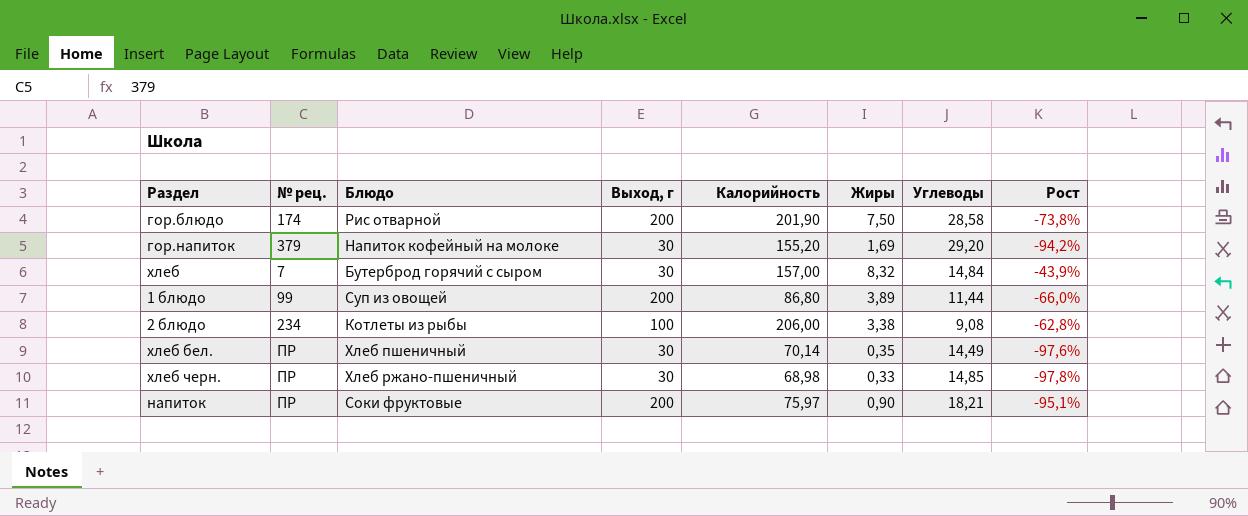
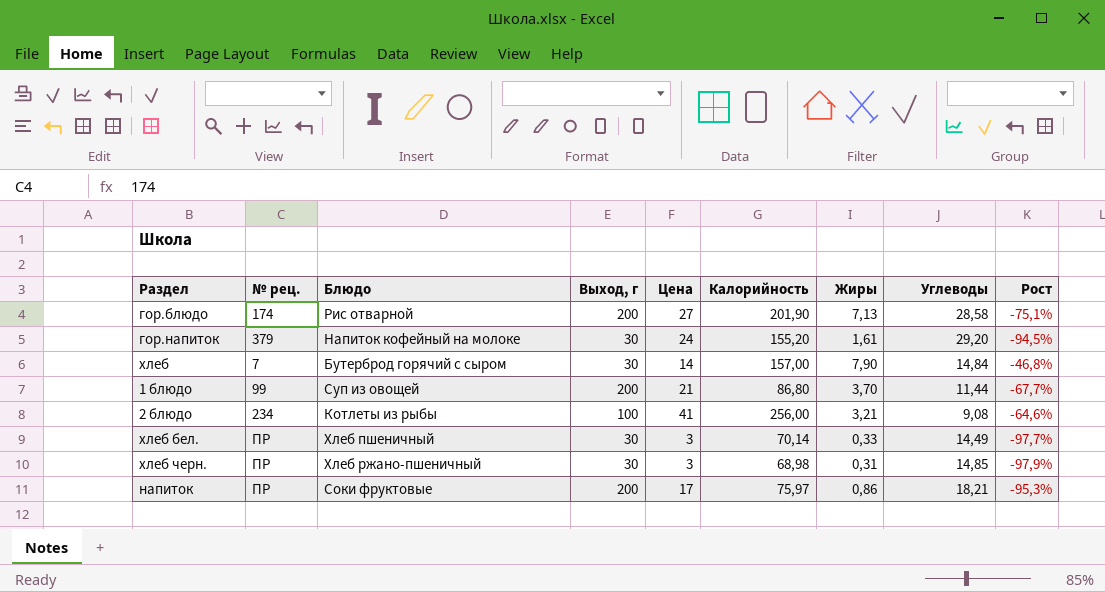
column Цена | position: none -> 5
гор.блюдо | Жиры: 7,50 -> 7,13
гор.блюдо | Рост: -73,8% -> -75,1%
гор.напиток | Жиры: 1,69 -> 1,61
гор.напиток | Рост: -94,2% -> -94,5%
хлеб | Жиры: 8,32 -> 7,90
хлеб | Рост: -43,9% -> -46,8%
1 блюдо | Жиры: 3,89 -> 3,70
1 блюдо | Рост: -66,0% -> -67,7%
2 блюдо | Калорийность: 206,00 -> 256,00
2 блюдо | Жиры: 3,38 -> 3,21
2 блюдо | Рост: -62,8% -> -64,6%
хлеб бел. | Жиры: 0,35 -> 0,33
хлеб бел. | Рост: -97,6% -> -97,7%
хлеб черн. | Жиры: 0,33 -> 0,31
хлеб черн. | Рост: -97,8% -> -97,9%
напиток | Жиры: 0,90 -> 0,86
напиток | Рост: -95,1% -> -95,3%

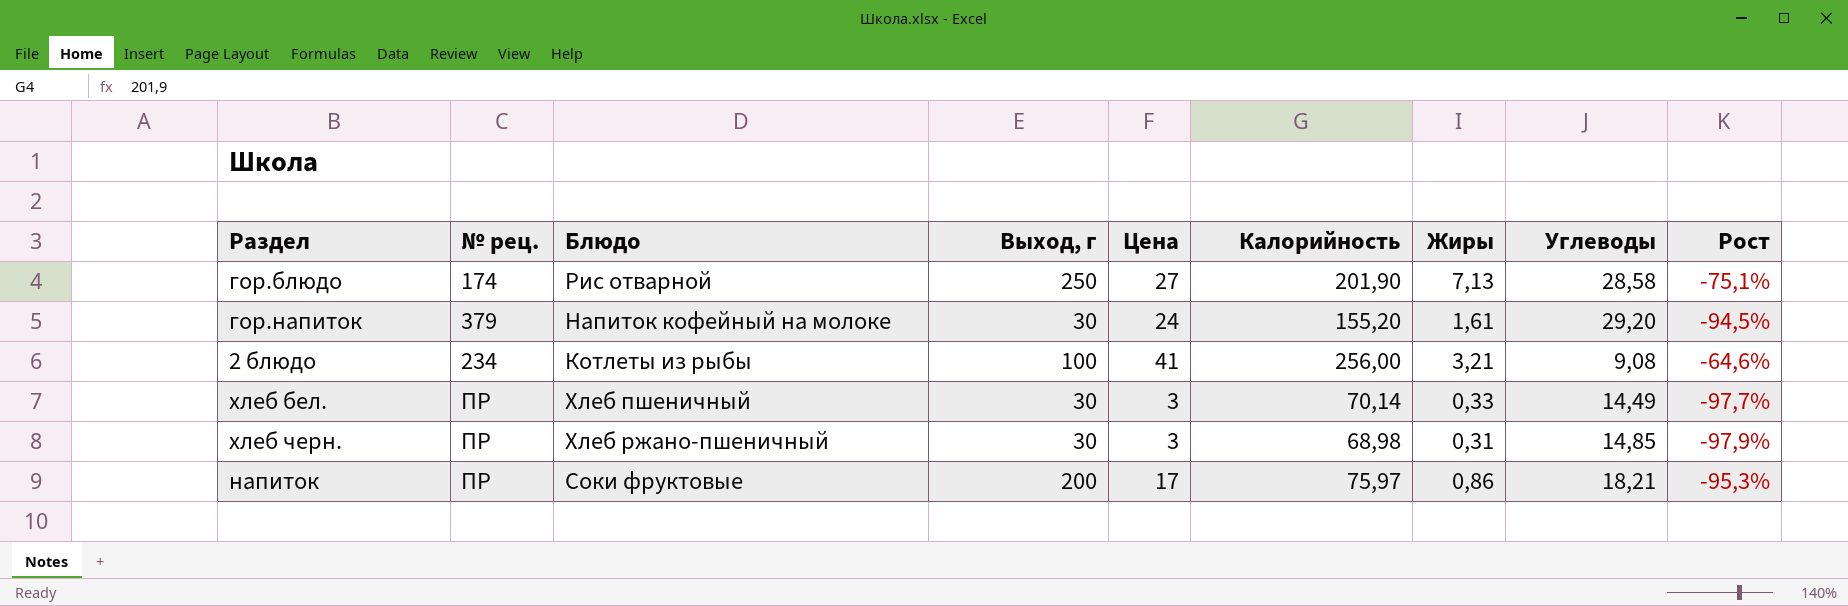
row хлеб: 7 | Бутерброд горячий с сыром | 30 | 14 | 157,00 | 7,90 | 14,84 | -46,8% -> none
row 1 блюдо: 99 | Суп из овощей | 200 | 21 | 86,80 | 3,70 | 11,44 | -67,7% -> none
гор.блюдо | Выход, г: 200 -> 250

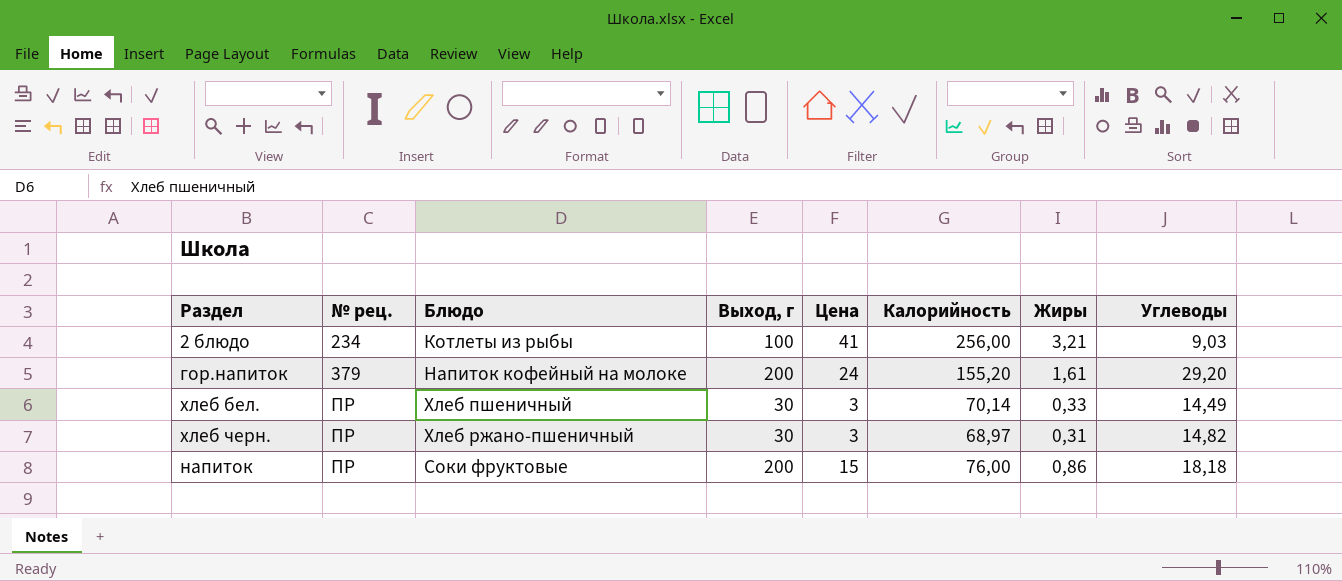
row order: none -> № рец. ascending
column Рост | formula: ([Жиры] - [Углеводы]) / [Углеводы] -> none
row гор.блюдо: 174 | Рис отварной | 250 | 27 | 201,90 | 7,13 | 28,58 | -75,1% -> none
2 блюдо | Углеводы: 9,08 -> 9,03
гор.напиток | Выход, г: 30 -> 200
хлеб черн. | Калорийность: 68,98 -> 68,97
хлеб черн. | Углеводы: 14,85 -> 14,82
напиток | Цена: 17 -> 15
напиток | Калорийность: 75,97 -> 76,00
напиток | Углеводы: 18,21 -> 18,18

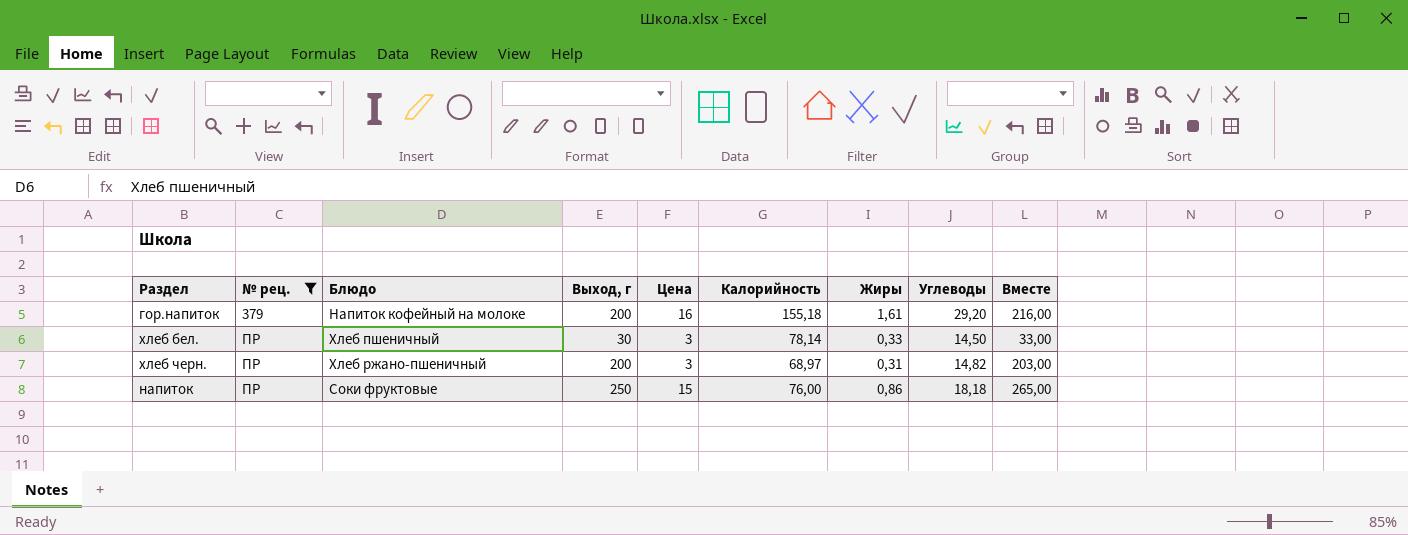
filter: none -> № рец. != 234
column Вместе | formula: none -> [Выход, г] + [Цена]
гор.напиток | Цена: 24 -> 16
гор.напиток | Калорийность: 155,20 -> 155,18
хлеб бел. | Калорийность: 70,14 -> 78,14
хлеб бел. | Углеводы: 14,49 -> 14,50
хлеб черн. | Выход, г: 30 -> 200
напиток | Выход, г: 200 -> 250

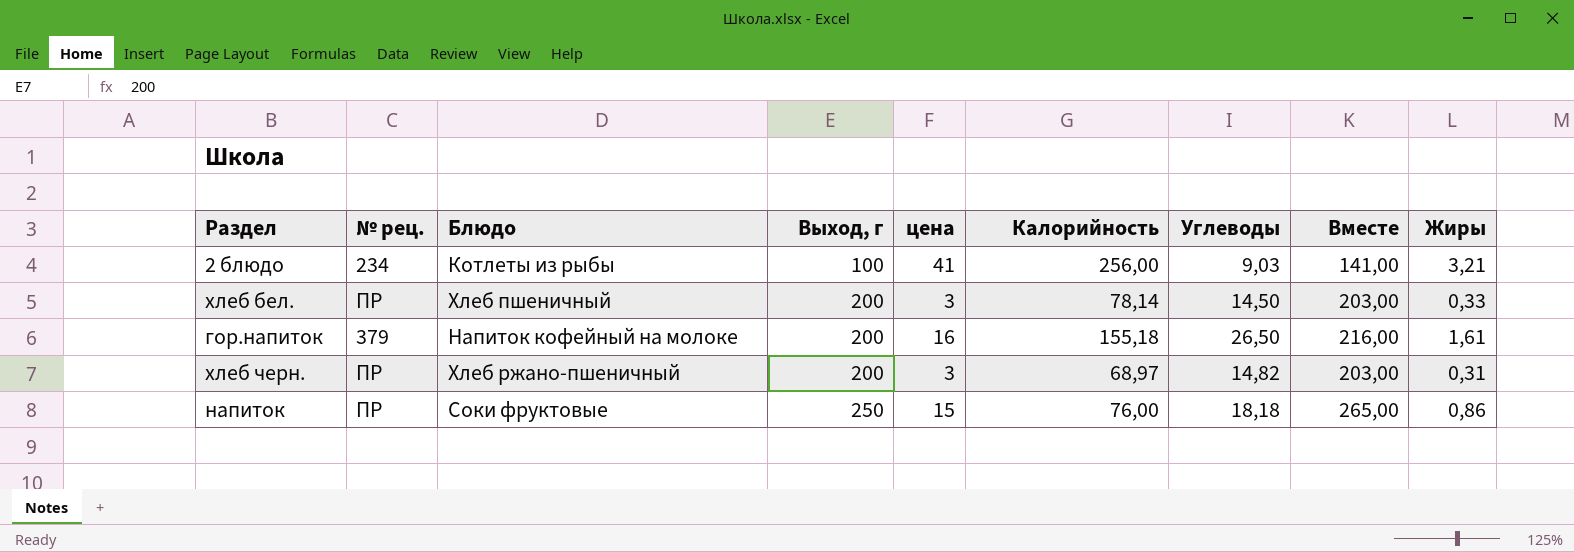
filter: № рец. != 234 -> none
row order: № рец. ascending -> Выход, г ascending
column name: Цена -> цена
column Жиры | position: 7 -> 9
хлеб бел. | Выход, г: 30 -> 200
хлеб бел. | Вместе: 33,00 -> 203,00
гор.напиток | Углеводы: 29,20 -> 26,50

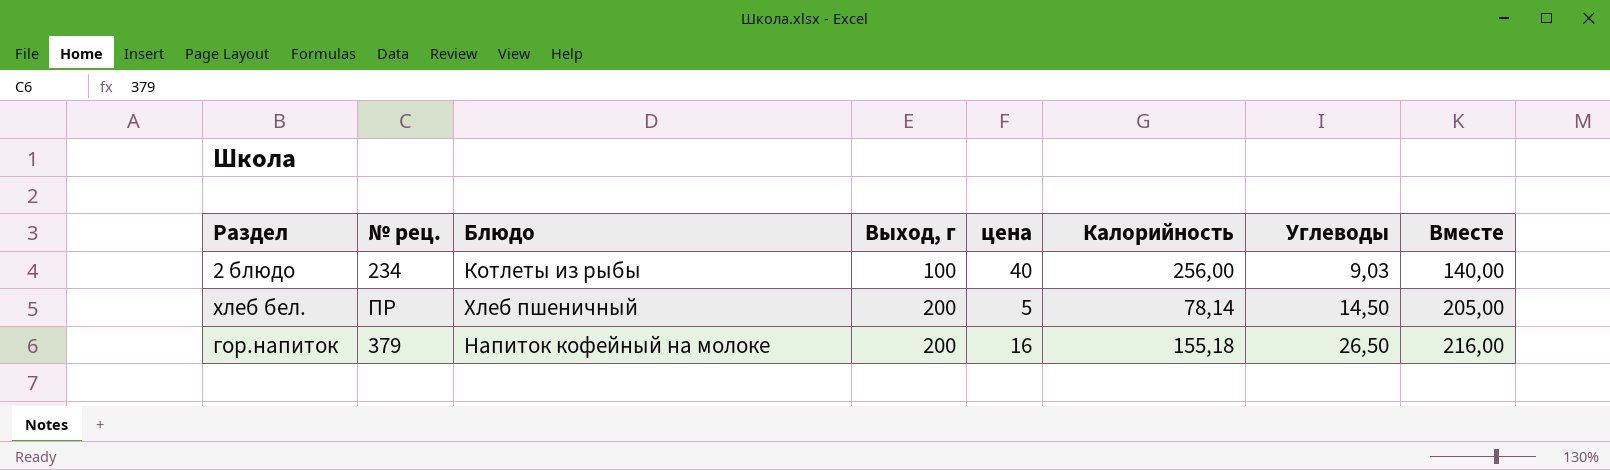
column Жиры | position: 9 -> none
row хлеб черн.: ПР | Хлеб ржано-пшеничный | 200 | 3 | 68,97 | 14,82 | 203,00 | 0,31 -> none
row напиток: ПР | Соки фруктовые | 250 | 15 | 76,00 | 18,18 | 265,00 | 0,86 -> none
2 блюдо | цена: 41 -> 40
2 блюдо | Вместе: 141,00 -> 140,00
хлеб бел. | цена: 3 -> 5
хлеб бел. | Вместе: 203,00 -> 205,00

